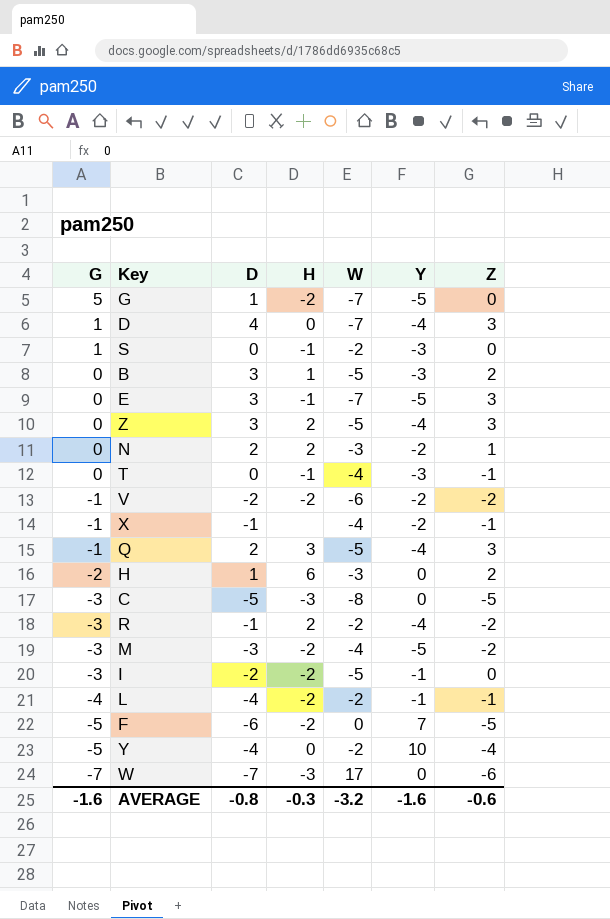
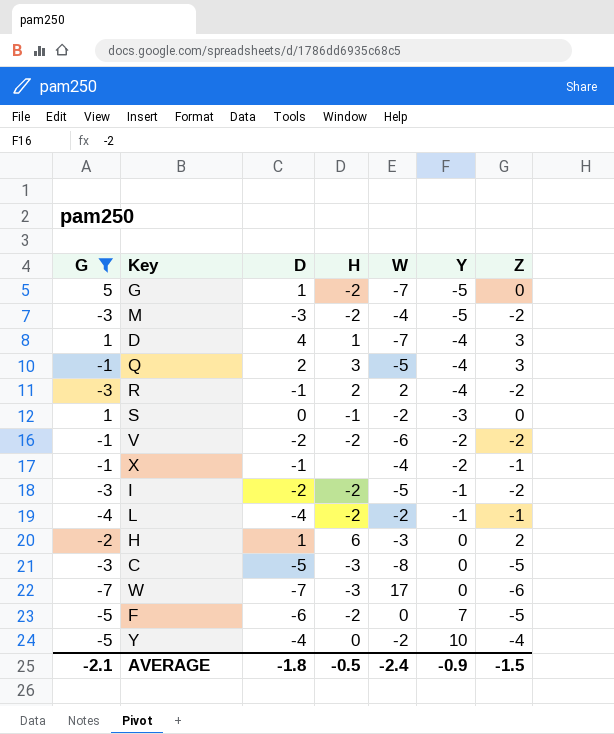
filter: none -> G != 0
row order: G descending -> Y ascending
D | H: 0 -> 1
R | W: -2 -> 2
I | Z: 0 -> -2
AVERAGE | G: -1.6 -> -2.1
AVERAGE | D: -0.8 -> -1.8
AVERAGE | H: -0.3 -> -0.5
AVERAGE | W: -3.2 -> -2.4
AVERAGE | Y: -1.6 -> -0.9
AVERAGE | Z: -0.6 -> -1.5

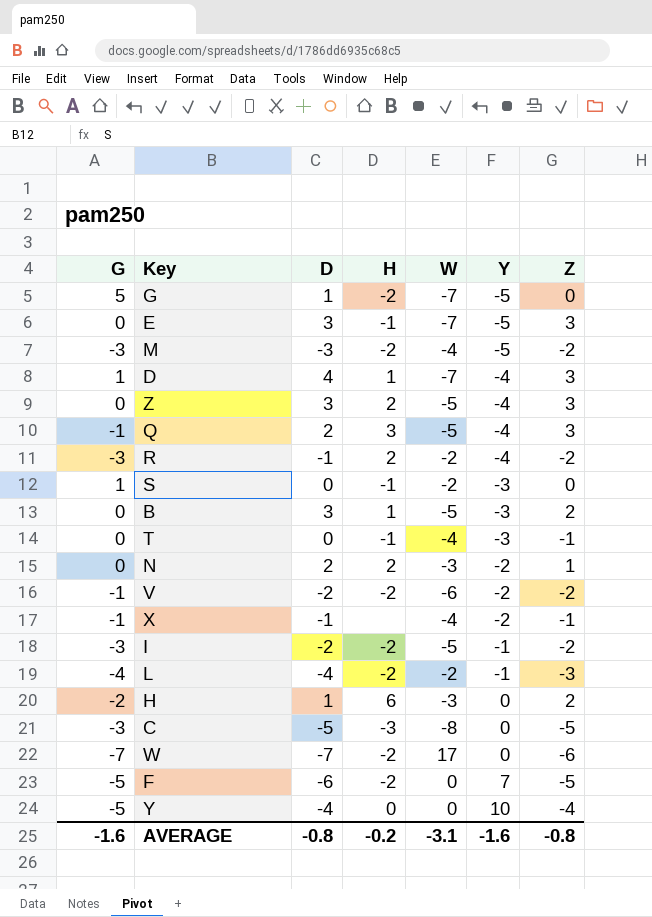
filter: G != 0 -> none
R | W: 2 -> -2
L | Z: -1 -> -3
W | H: -3 -> -2
Y | W: -2 -> 0
AVERAGE | G: -2.1 -> -1.6
AVERAGE | D: -1.8 -> -0.8
AVERAGE | H: -0.5 -> -0.2
AVERAGE | W: -2.4 -> -3.1
AVERAGE | Y: -0.9 -> -1.6
AVERAGE | Z: -1.5 -> -0.8

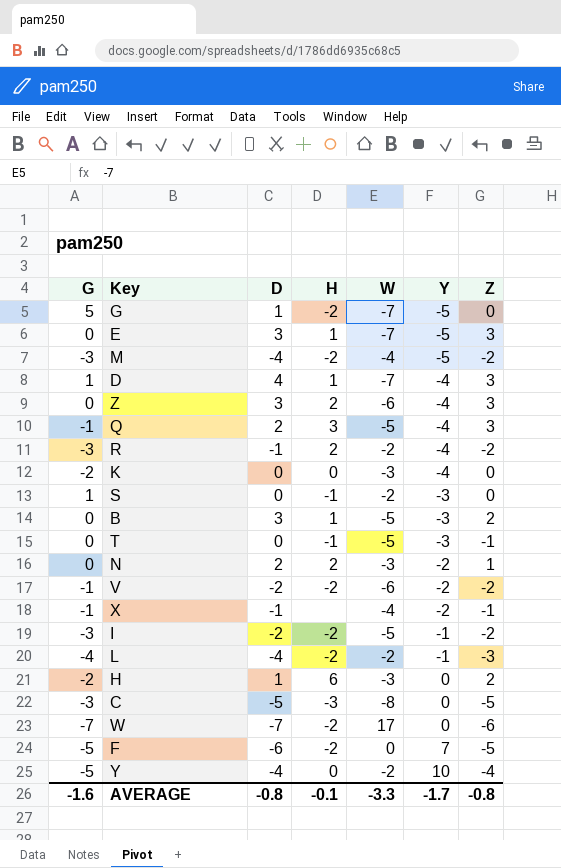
E | H: -1 -> 1
M | D: -3 -> -4
Z | W: -5 -> -6
row K: none -> -2 | 0 | 0 | -3 | -4 | 0
T | W: -4 -> -5
Y | W: 0 -> -2
AVERAGE | H: -0.2 -> -0.1
AVERAGE | W: -3.1 -> -3.3
AVERAGE | Y: -1.6 -> -1.7

